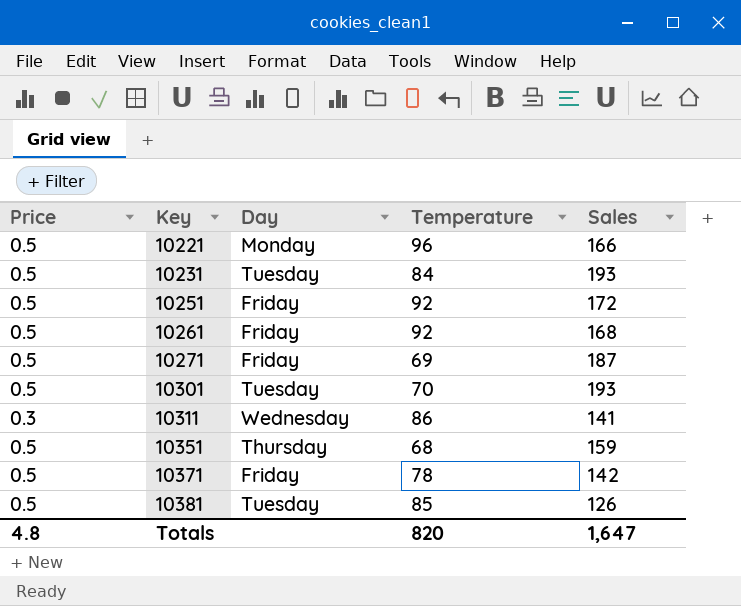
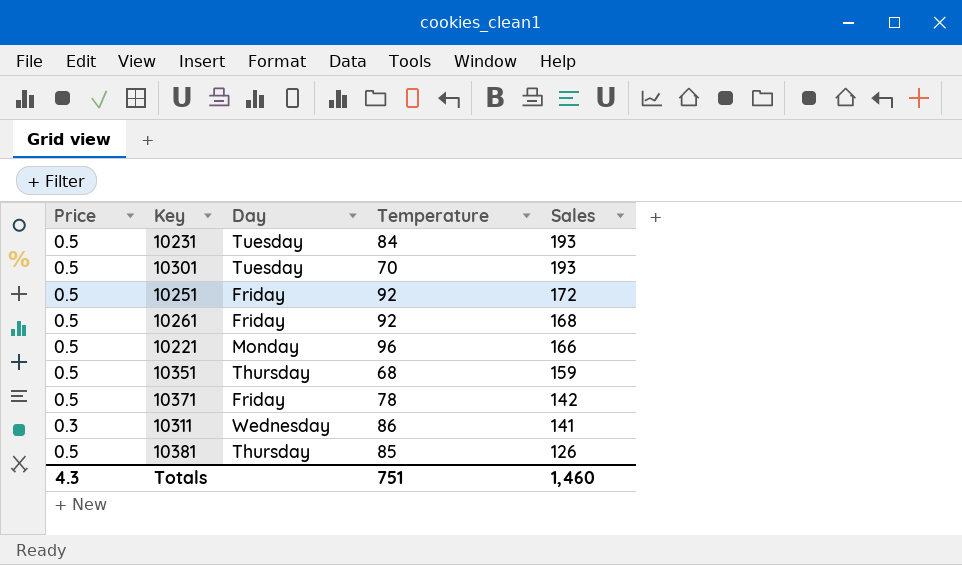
row order: Key ascending -> Sales descending
row 10271: 0.5 | Friday | 69 | 187 -> none
10381 | Day: Tuesday -> Thursday
Totals | Price: 4.8 -> 4.3
Totals | Temperature: 820 -> 751
Totals | Sales: 1,647 -> 1,460

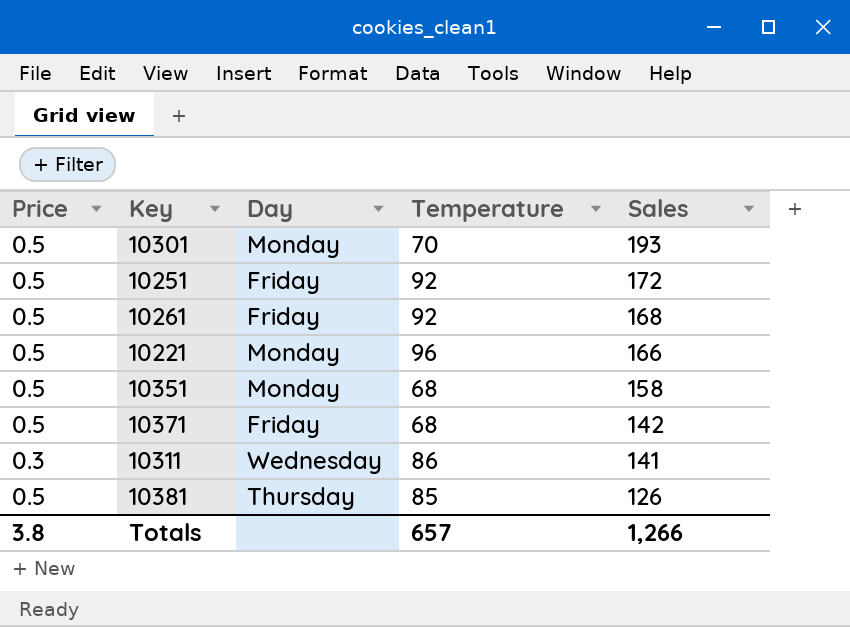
row 10231: 0.5 | Tuesday | 84 | 193 -> none
10301 | Day: Tuesday -> Monday
10351 | Day: Thursday -> Monday
10351 | Sales: 159 -> 158
10371 | Temperature: 78 -> 68
Totals | Price: 4.3 -> 3.8
Totals | Temperature: 751 -> 657
Totals | Sales: 1,460 -> 1,266

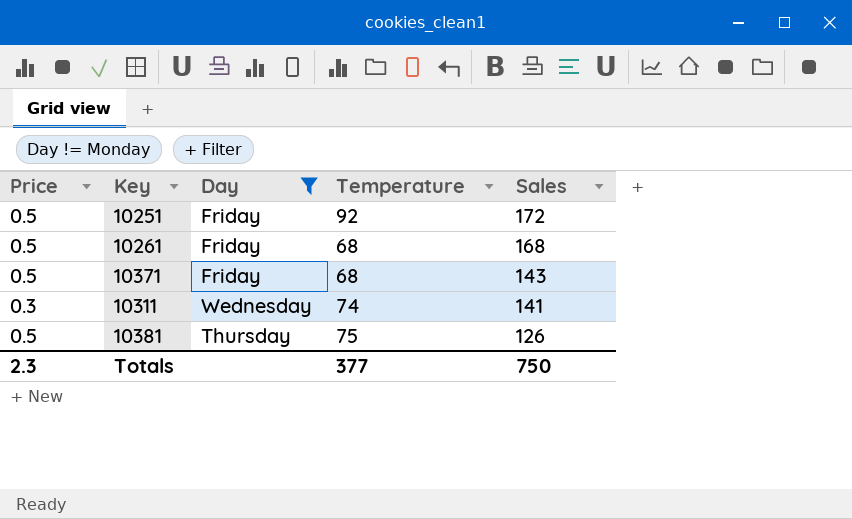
filter: none -> Day != Monday
10261 | Temperature: 92 -> 68
10371 | Sales: 142 -> 143
10311 | Temperature: 86 -> 74
10381 | Temperature: 85 -> 75
Totals | Price: 3.8 -> 2.3
Totals | Temperature: 657 -> 377
Totals | Sales: 1,266 -> 750

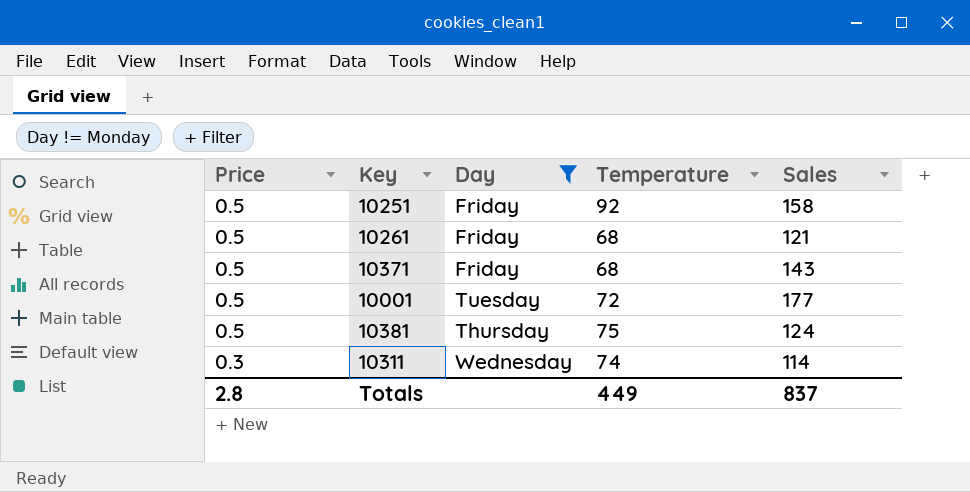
row order: Sales descending -> Price descending
10251 | Sales: 172 -> 158
10261 | Sales: 168 -> 121
row 10001: none -> 0.5 | Tuesday | 72 | 177
10381 | Sales: 126 -> 124
10311 | Sales: 141 -> 114
Totals | Price: 2.3 -> 2.8
Totals | Temperature: 377 -> 449
Totals | Sales: 750 -> 837

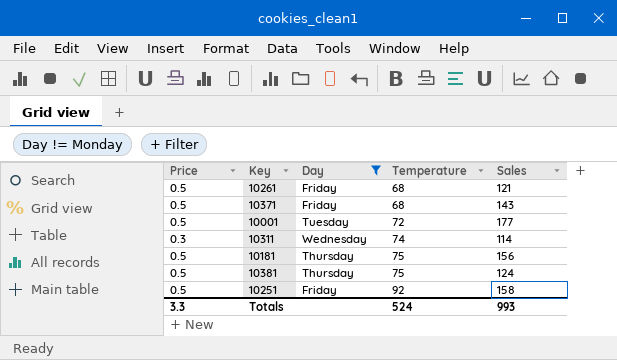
row order: Price descending -> Temperature ascending
row 10181: none -> 0.5 | Thursday | 75 | 156
Totals | Price: 2.8 -> 3.3
Totals | Temperature: 449 -> 524
Totals | Sales: 837 -> 993

